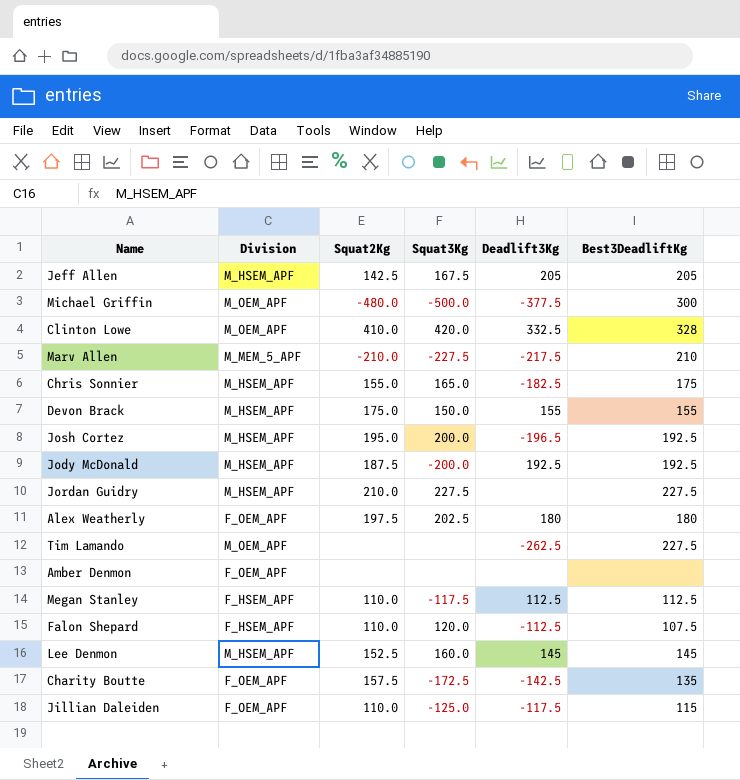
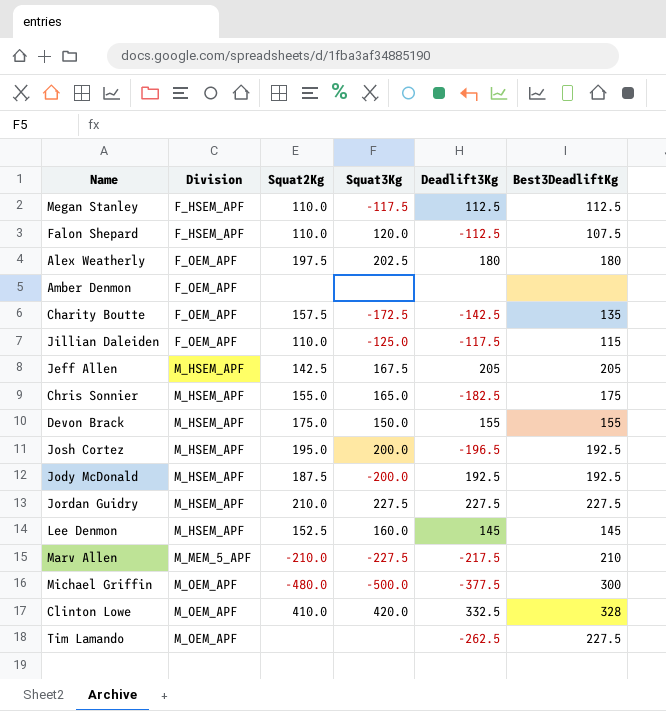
row order: none -> Division ascending
Jordan Guidry | Deadlift3Kg: none -> 227.5

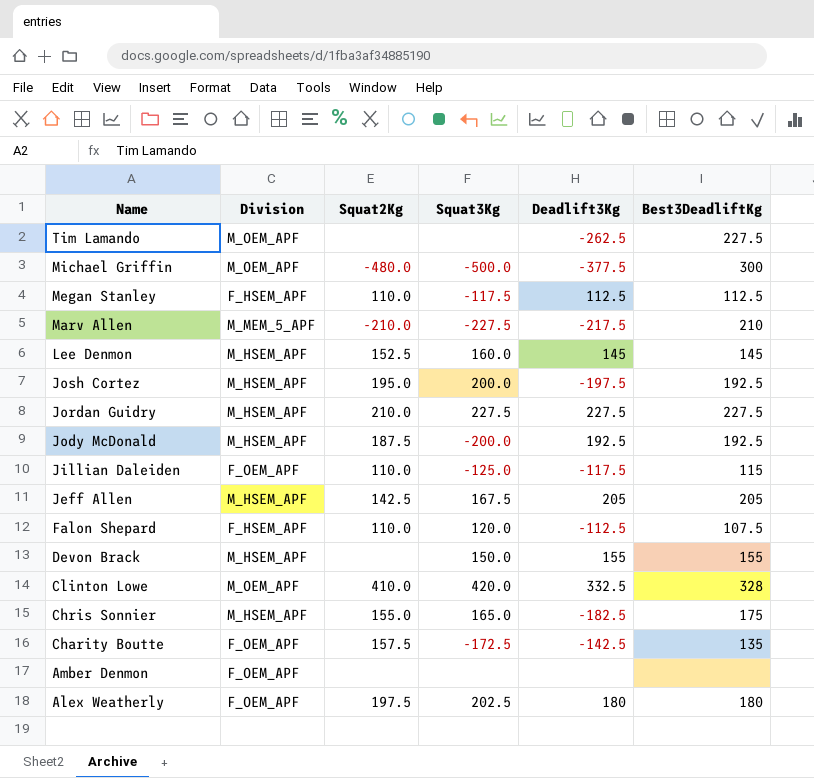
row order: Division ascending -> Name descending
Josh Cortez | Deadlift3Kg: -196.5 -> -197.5
Devon Brack | Squat2Kg: 175.0 -> none

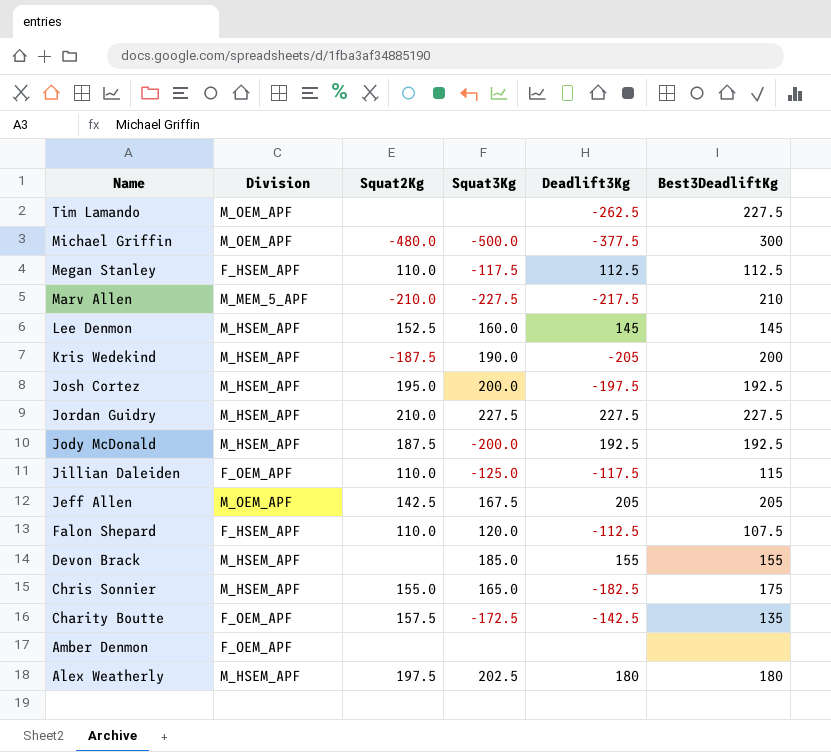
row Clinton Lowe: M_OEM_APF | 410.0 | 420.0 | 332.5 | 328 -> none
row Kris Wedekind: none -> M_HSEM_APF | -187.5 | 190.0 | -205 | 200
Jeff Allen | Division: M_HSEM_APF -> M_OEM_APF
Devon Brack | Squat3Kg: 150.0 -> 185.0
Alex Weatherly | Division: F_OEM_APF -> M_HSEM_APF

